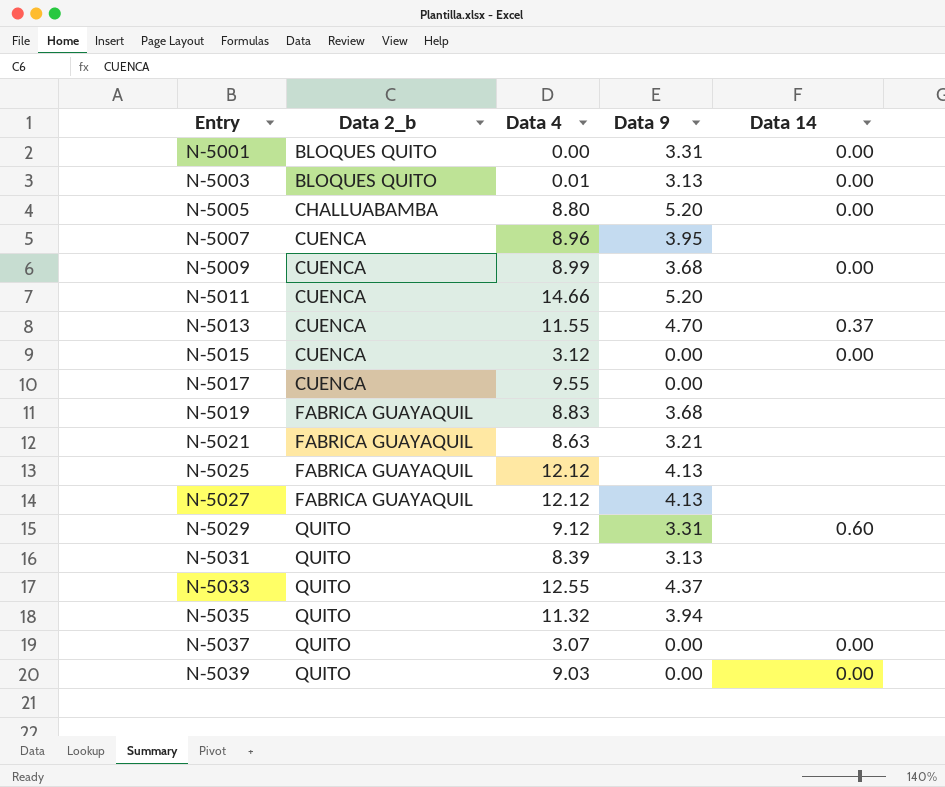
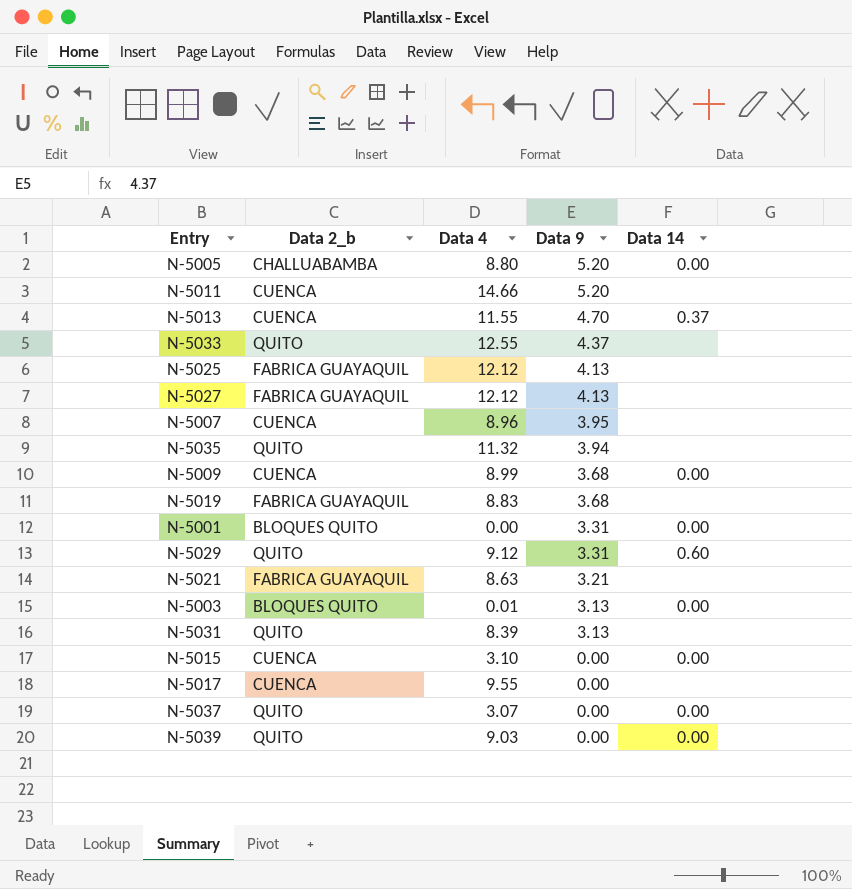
row order: Entry ascending -> Data 9 descending
N-5015 | Data 4: 3.12 -> 3.10

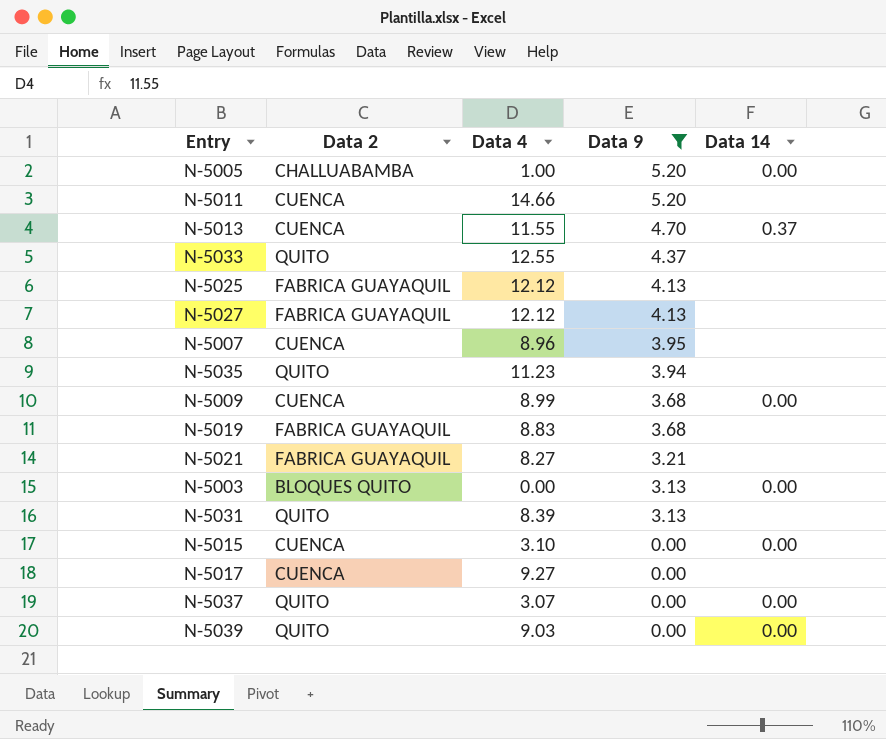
filter: none -> Data 9 != 3.31
column name: Data 2_b -> Data 2
N-5005 | Data 4: 8.80 -> 1.00
N-5035 | Data 4: 11.32 -> 11.23
N-5021 | Data 4: 8.63 -> 8.27
N-5003 | Data 4: 0.01 -> 0.00
N-5017 | Data 4: 9.55 -> 9.27

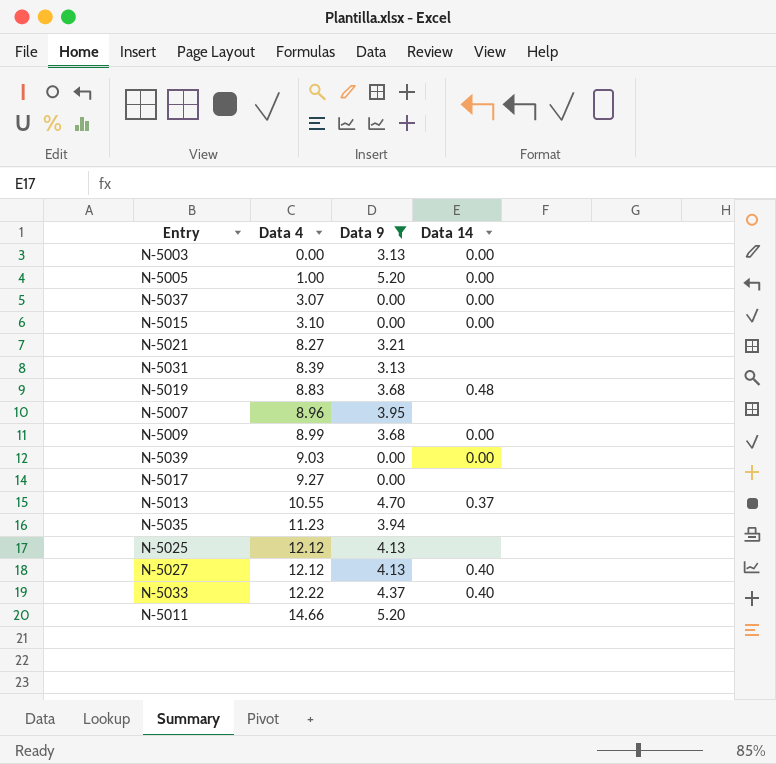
row order: Data 9 descending -> Data 4 ascending
column Data 2 | position: 2 -> none
N-5019 | Data 14: none -> 0.48
N-5013 | Data 4: 11.55 -> 10.55
N-5027 | Data 14: none -> 0.40
N-5033 | Data 4: 12.55 -> 12.22
N-5033 | Data 14: none -> 0.40

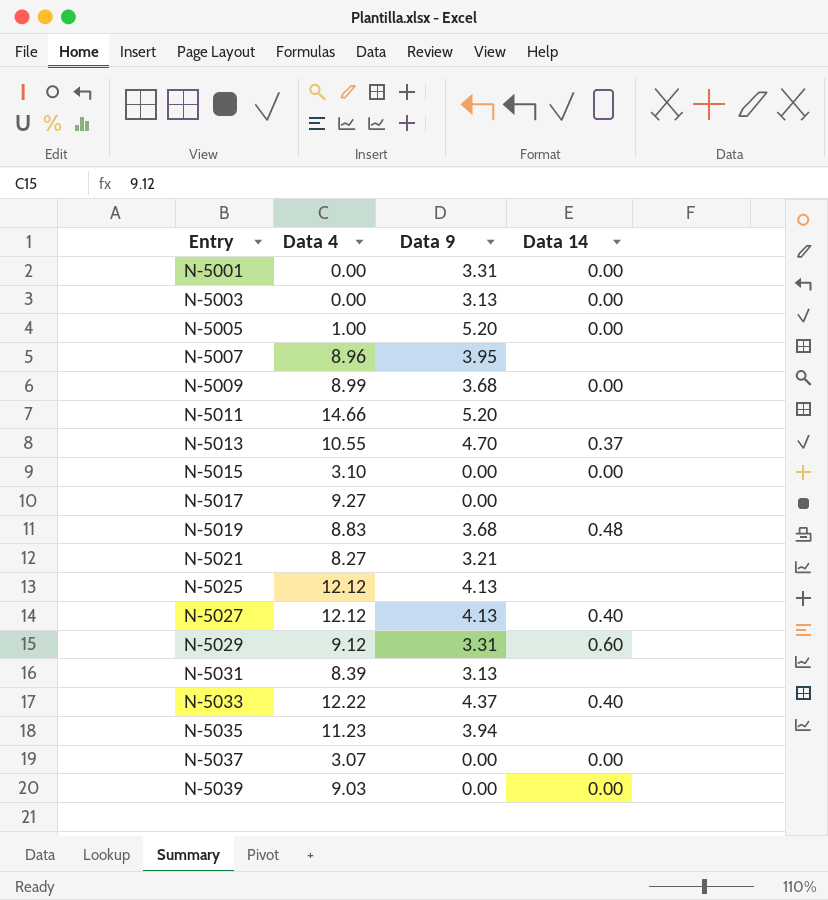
filter: Data 9 != 3.31 -> none
row order: Data 4 ascending -> Entry ascending

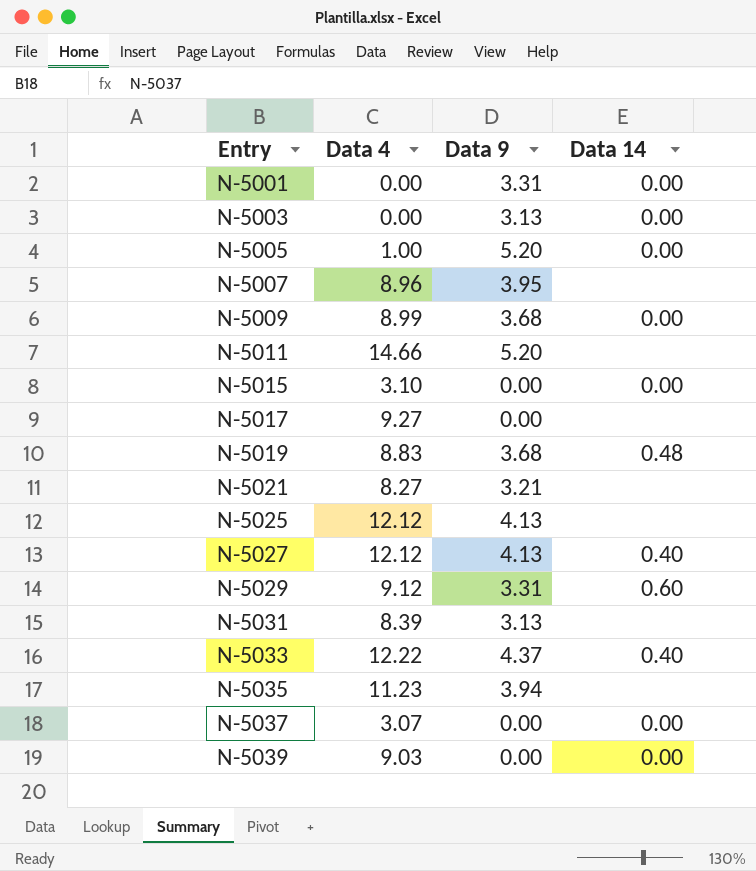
row N-5013: 10.55 | 4.70 | 0.37 -> none

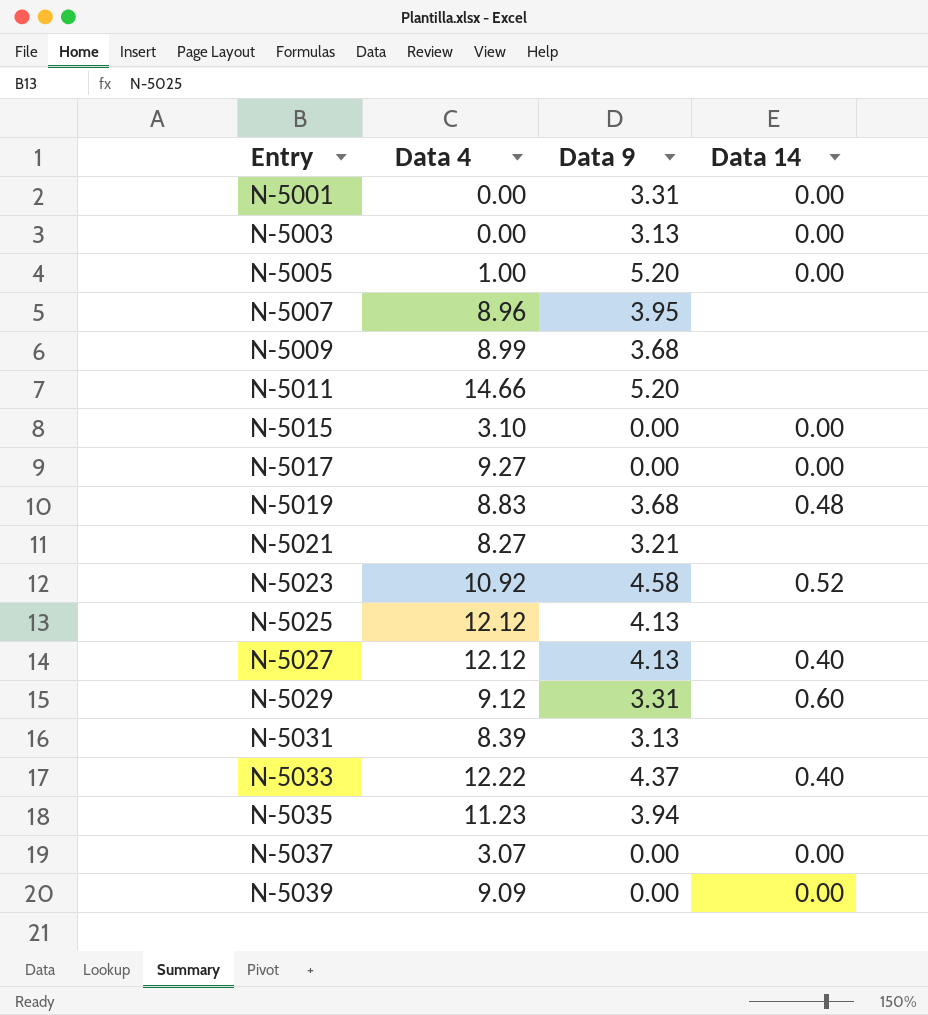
N-5009 | Data 14: 0.00 -> none
N-5017 | Data 14: none -> 0.00
row N-5023: none -> 10.92 | 4.58 | 0.52
N-5039 | Data 4: 9.03 -> 9.09

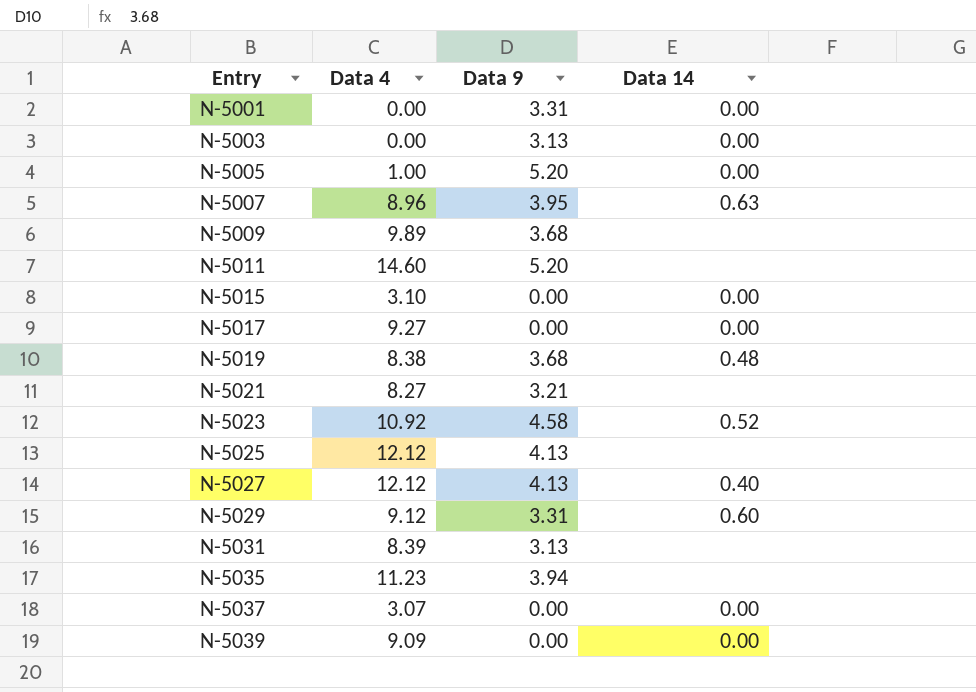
row N-5033: 12.22 | 4.37 | 0.40 -> none
N-5007 | Data 14: none -> 0.63
N-5009 | Data 4: 8.99 -> 9.89
N-5011 | Data 4: 14.66 -> 14.60
N-5019 | Data 4: 8.83 -> 8.38

